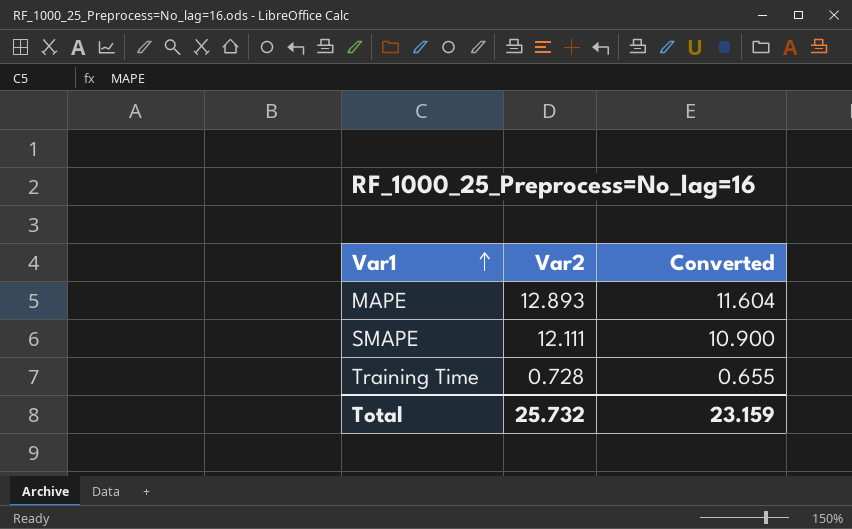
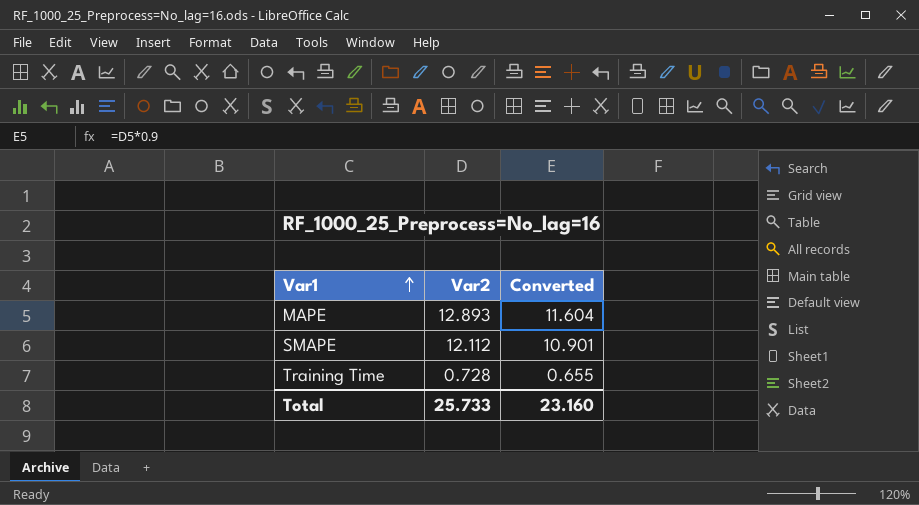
SMAPE | Var2: 12.111 -> 12.112
SMAPE | Converted: 10.900 -> 10.901
Total | Var2: 25.732 -> 25.733
Total | Converted: 23.159 -> 23.160

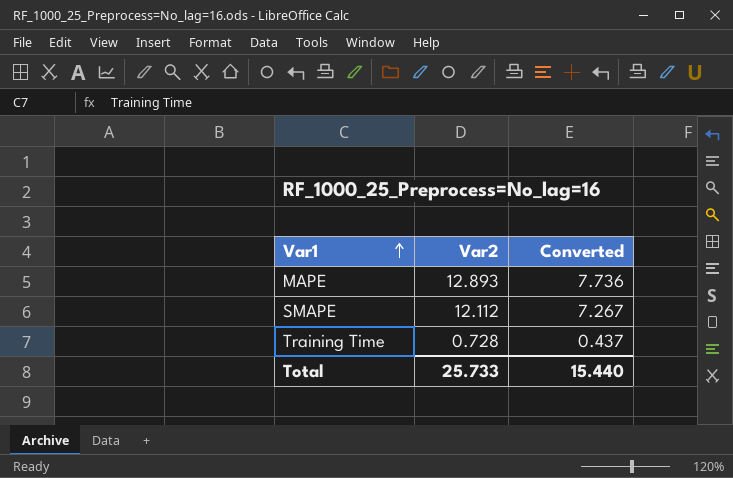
column Converted | formula: [Var2] * 0.9 -> [Var2] * 0.6
Total | Converted: 23.160 -> 15.440

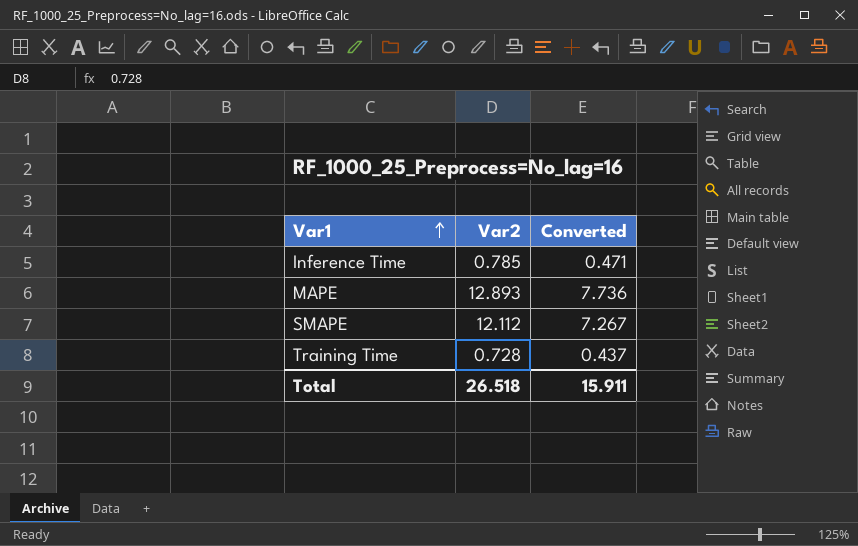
row Inference Time: none -> 0.785 | 0.471
Total | Var2: 25.733 -> 26.518
Total | Converted: 15.440 -> 15.911

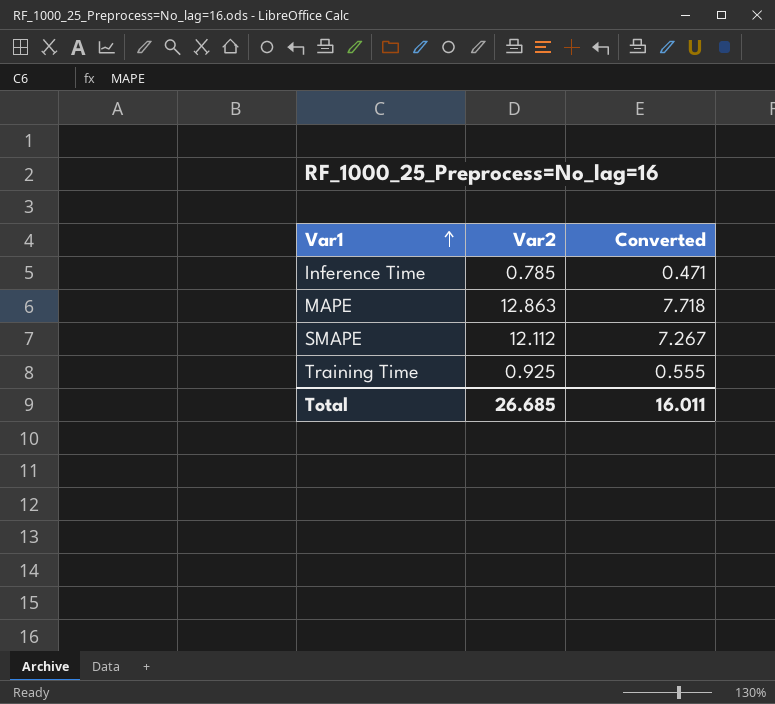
MAPE | Var2: 12.893 -> 12.863
MAPE | Converted: 7.736 -> 7.718
Training Time | Var2: 0.728 -> 0.925
Training Time | Converted: 0.437 -> 0.555
Total | Var2: 26.518 -> 26.685
Total | Converted: 15.911 -> 16.011

